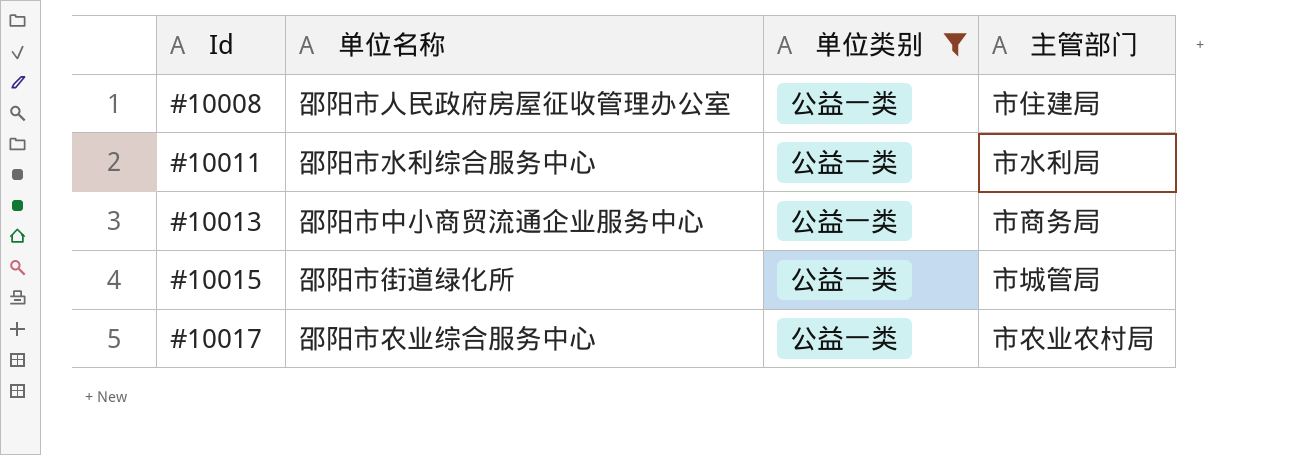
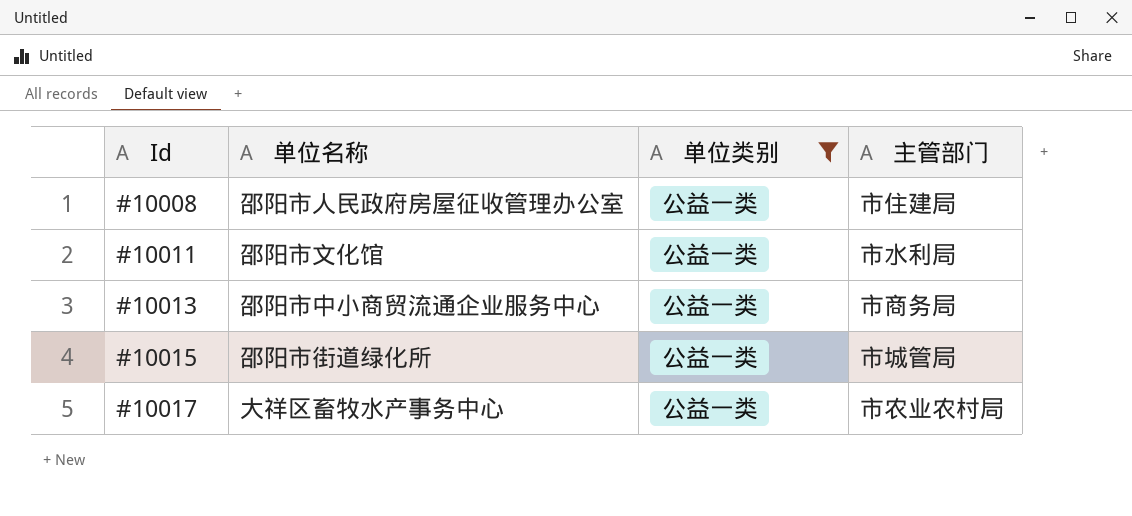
#10011 | 单位名称: 邵阳市水利综合服务中心 -> 邵阳市文化馆
#10017 | 单位名称: 邵阳市农业综合服务中心 -> 大祥区畜牧水产事务中心

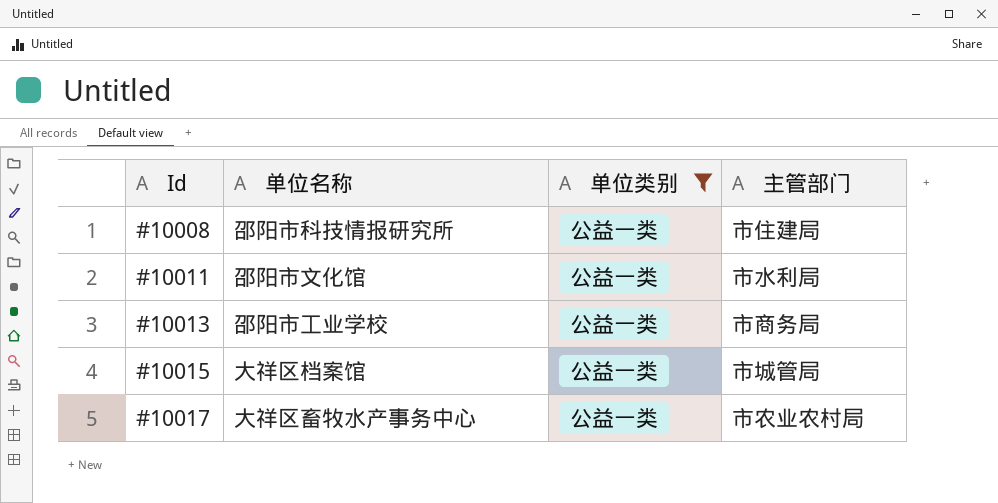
#10008 | 单位名称: 邵阳市人民政府房屋征收管理办公室 -> 邵阳市科技情报研究所
#10013 | 单位名称: 邵阳市中小商贸流通企业服务中心 -> 邵阳市工业学校
#10015 | 单位名称: 邵阳市街道绿化所 -> 大祥区档案馆

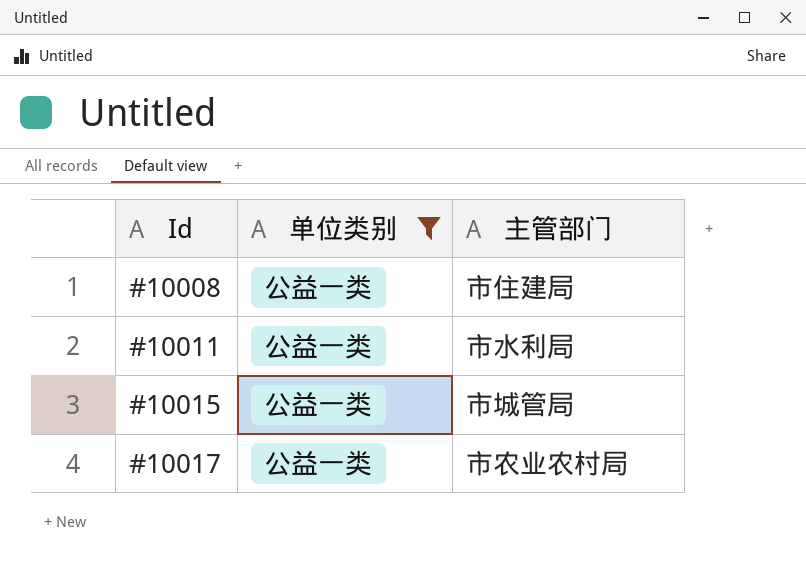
column 单位名称 | position: 2 -> none
row #10013: 邵阳市工业学校 | 公益一类 | 市商务局 -> none

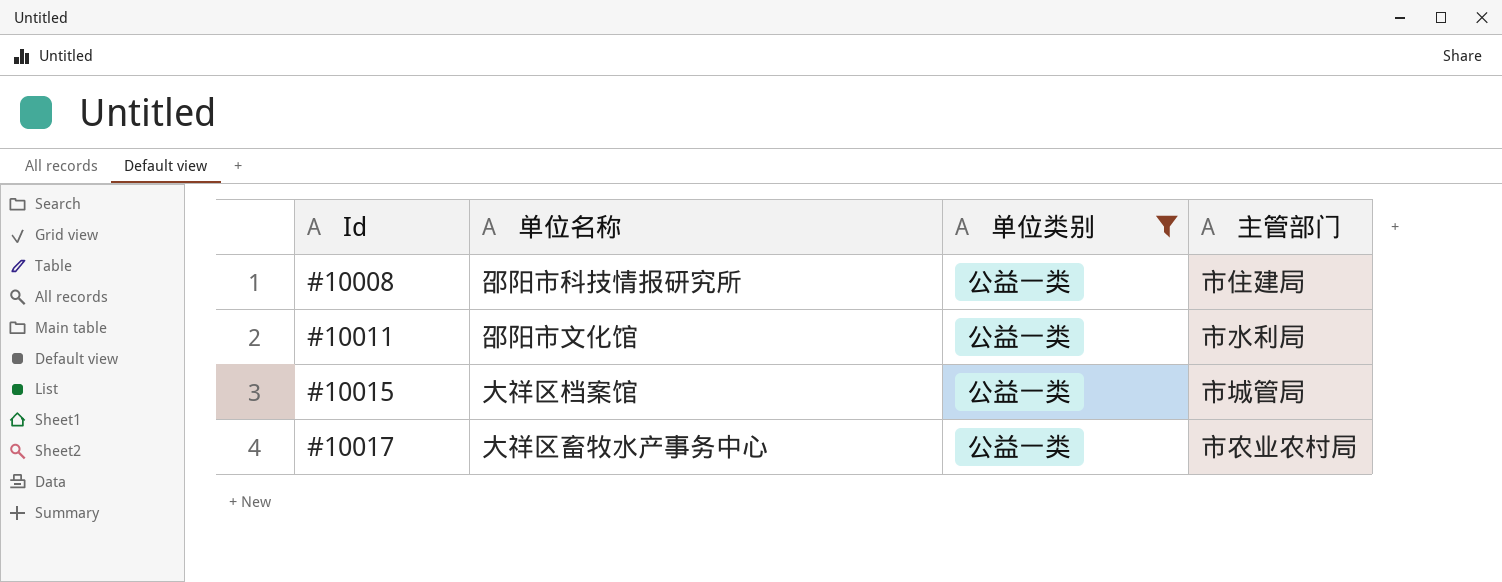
column 单位名称 | position: none -> 2

